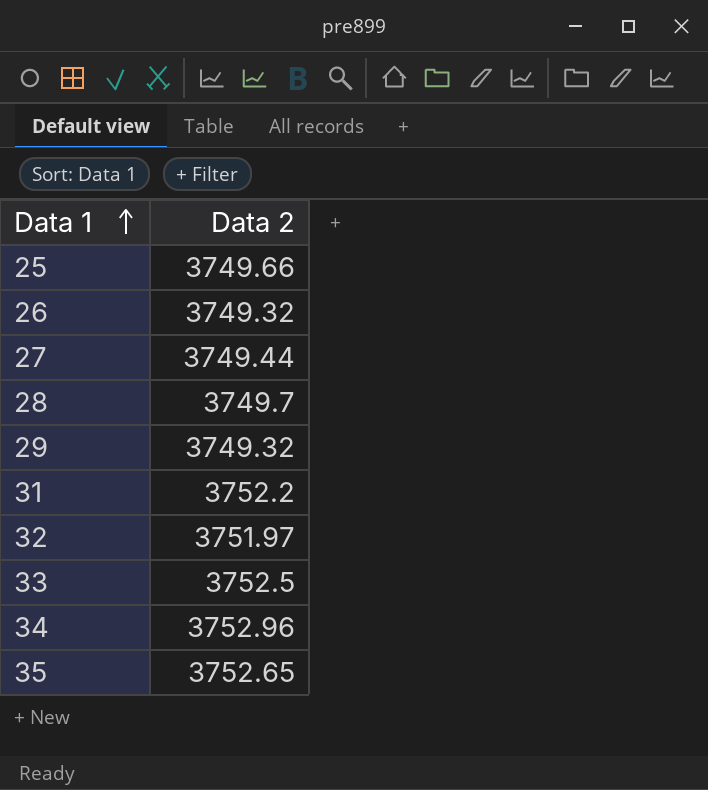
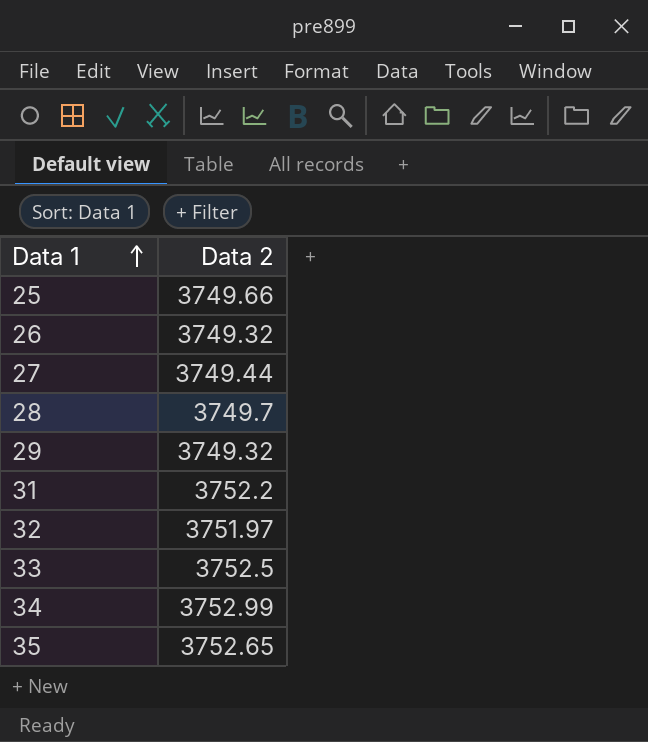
34 | Data 2: 3752.96 -> 3752.99

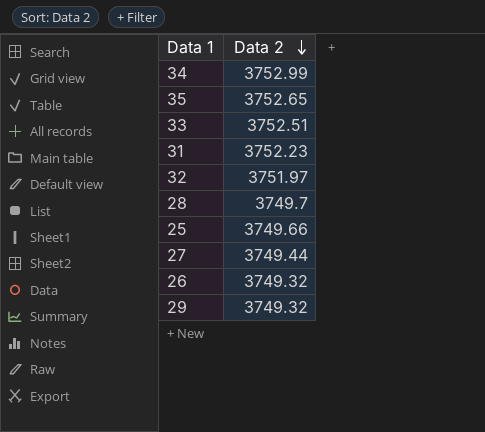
row order: Data 1 ascending -> Data 2 descending
33 | Data 2: 3752.5 -> 3752.51
31 | Data 2: 3752.2 -> 3752.23

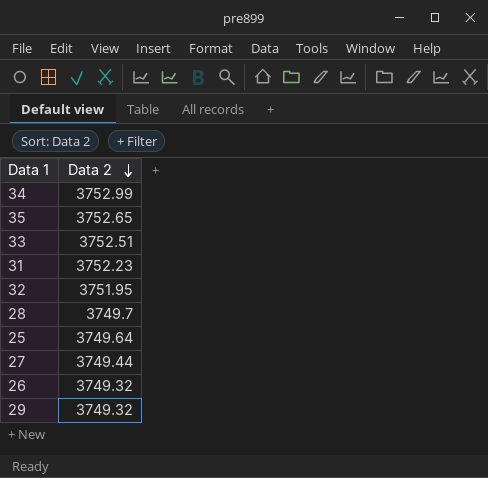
32 | Data 2: 3751.97 -> 3751.95
25 | Data 2: 3749.66 -> 3749.64

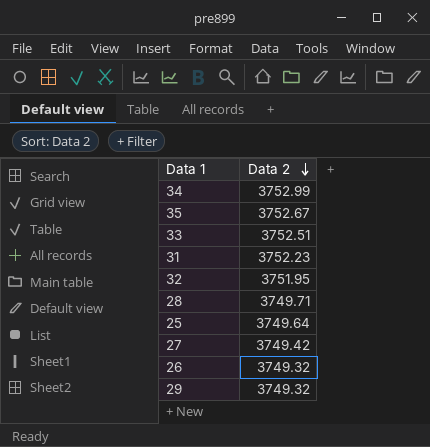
35 | Data 2: 3752.65 -> 3752.67
28 | Data 2: 3749.7 -> 3749.71
27 | Data 2: 3749.44 -> 3749.42

